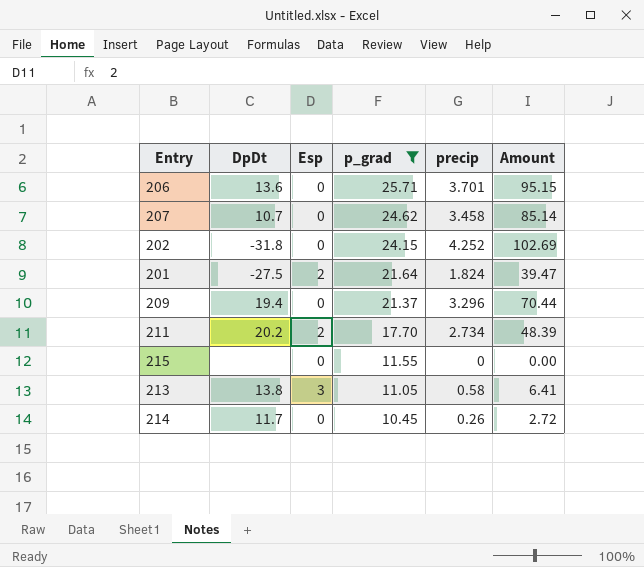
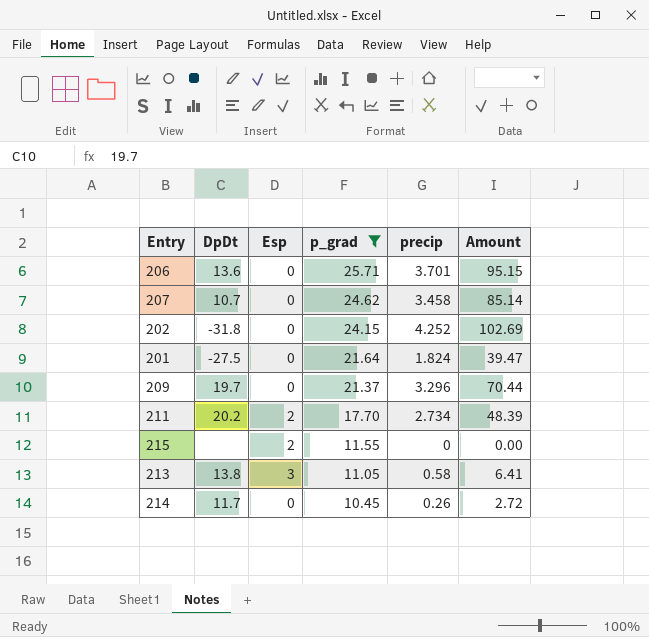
201 | Esp: 2 -> 0
209 | DpDt: 19.4 -> 19.7
215 | Esp: 0 -> 2

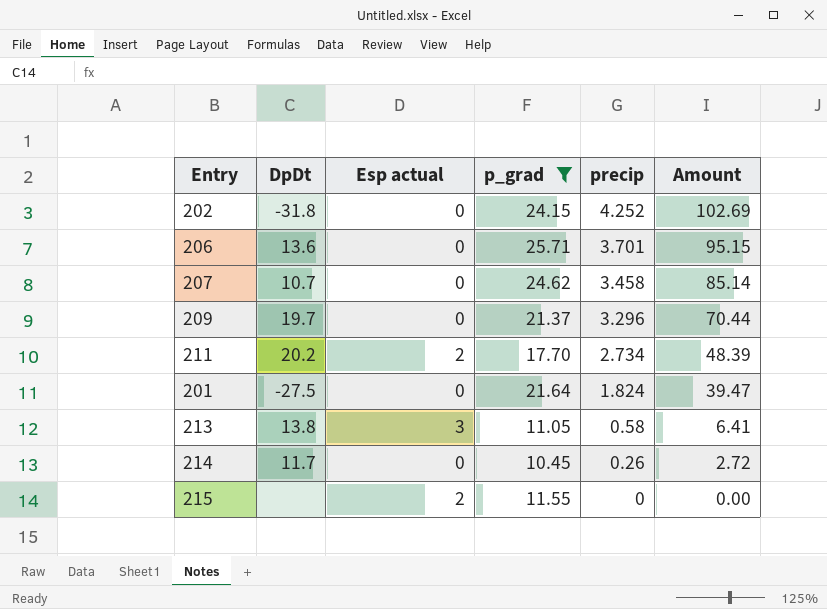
row order: p_grad descending -> precip descending
column name: Esp -> Esp actual

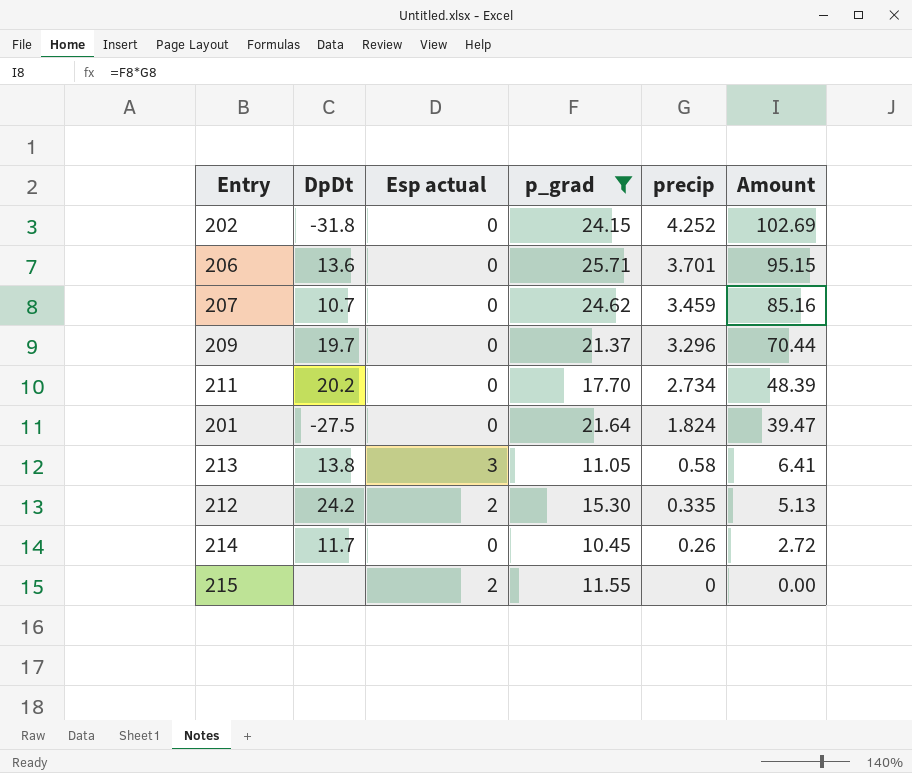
207 | precip: 3.458 -> 3.459
207 | Amount: 85.14 -> 85.16
211 | Esp actual: 2 -> 0
row 212: none -> 24.2 | 2 | 15.30 | 0.335 | 5.13

